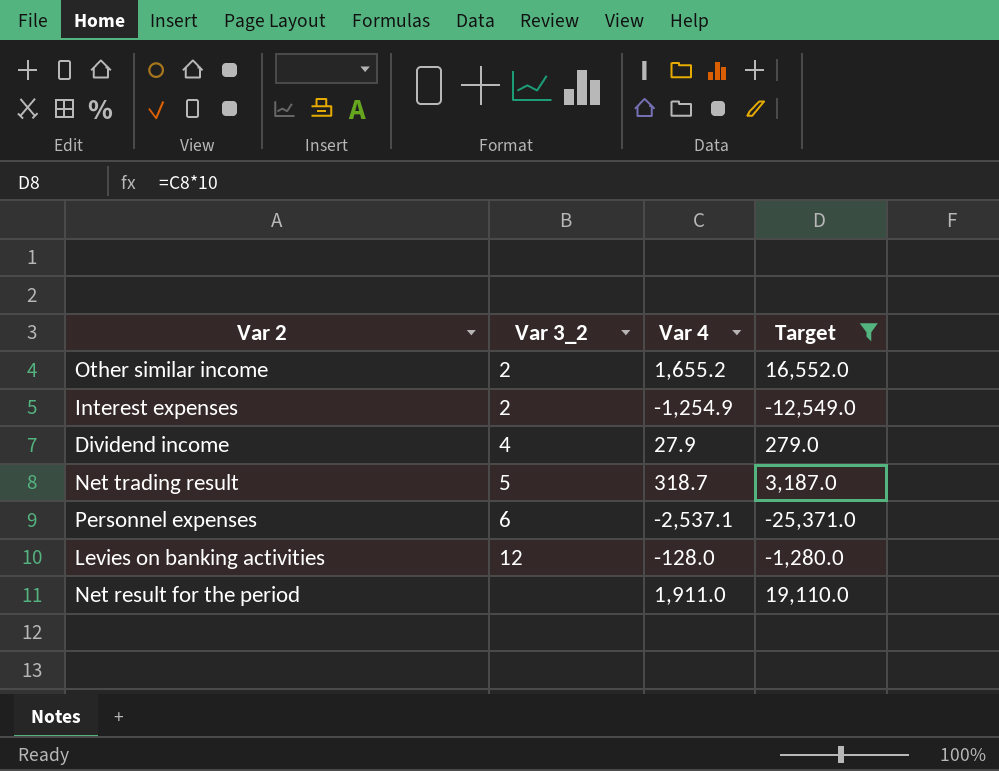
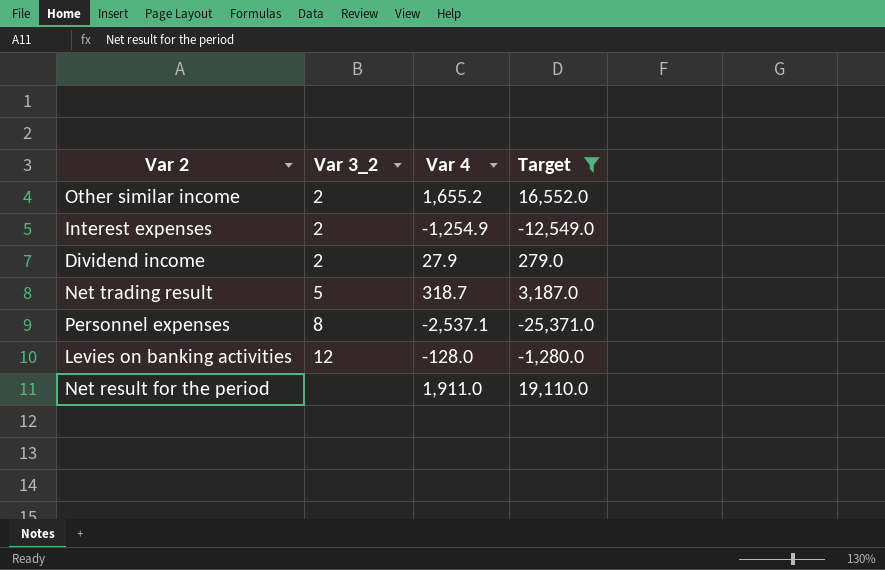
Dividend income | Var 3_2: 4 -> 2
Personnel expenses | Var 3_2: 6 -> 8

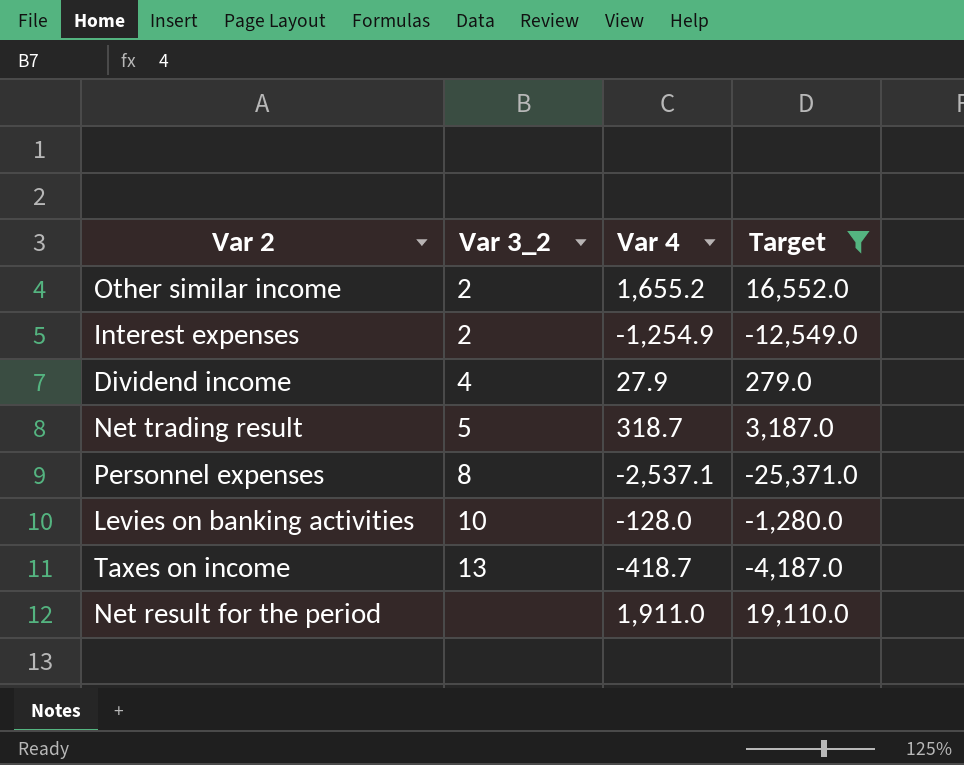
Dividend income | Var 3_2: 2 -> 4
Levies on banking activities | Var 3_2: 12 -> 10
row Taxes on income: none -> 13 | -418.7 | -4,187.0

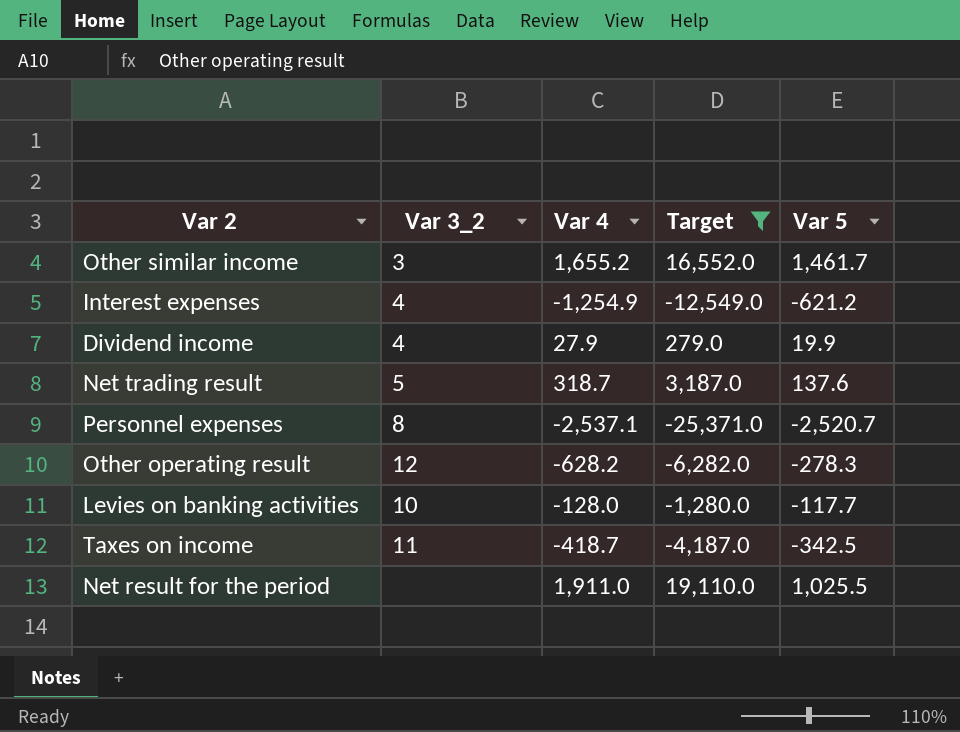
column Var 5 | position: none -> 5
Other similar income | Var 3_2: 2 -> 3
Interest expenses | Var 3_2: 2 -> 4
row Other operating result: none -> 12 | -628.2 | -6,282.0 | -278.3
Taxes on income | Var 3_2: 13 -> 11

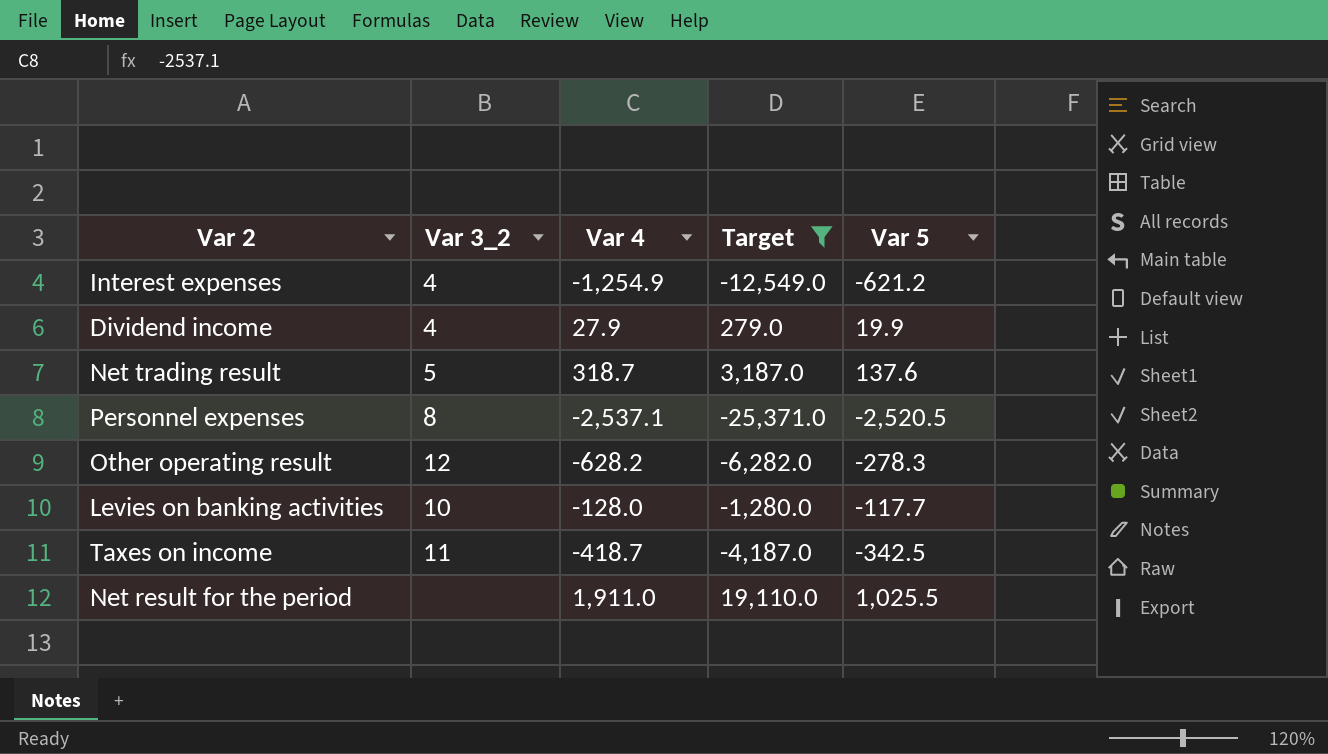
row Other similar income: 3 | 1,655.2 | 16,552.0 | 1,461.7 -> none
Personnel expenses | Var 5: -2,520.7 -> -2,520.5

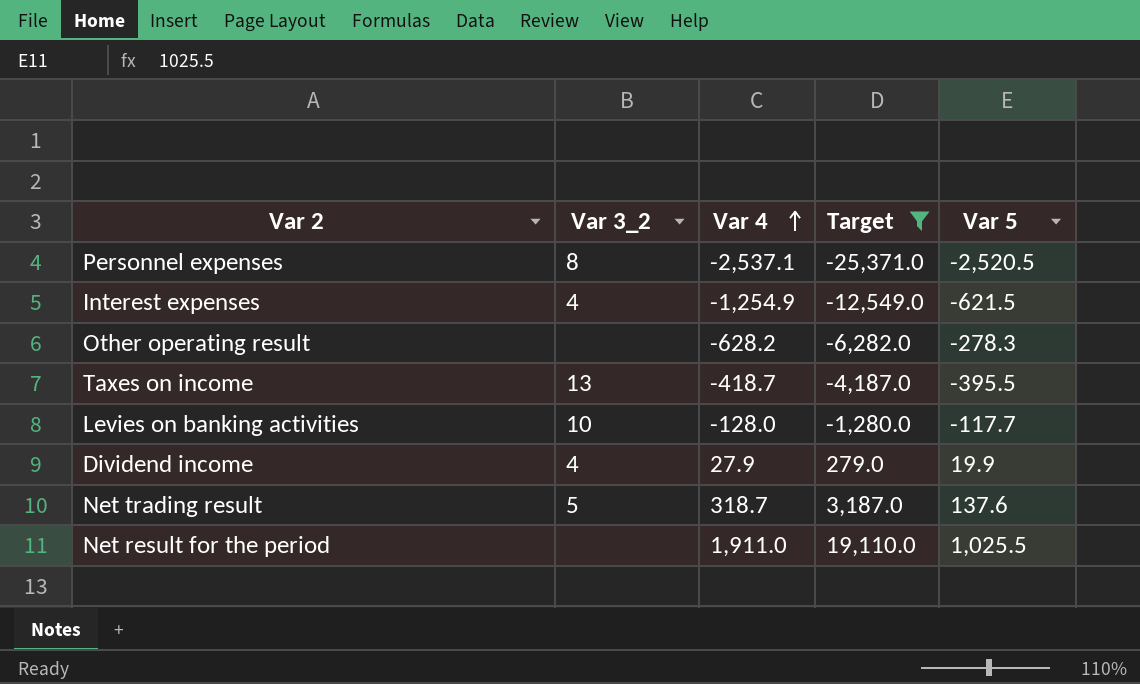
row order: none -> Var 4 ascending
Interest expenses | Var 5: -621.2 -> -621.5
Other operating result | Var 3_2: 12 -> none
Taxes on income | Var 3_2: 11 -> 13
Taxes on income | Var 5: -342.5 -> -395.5

